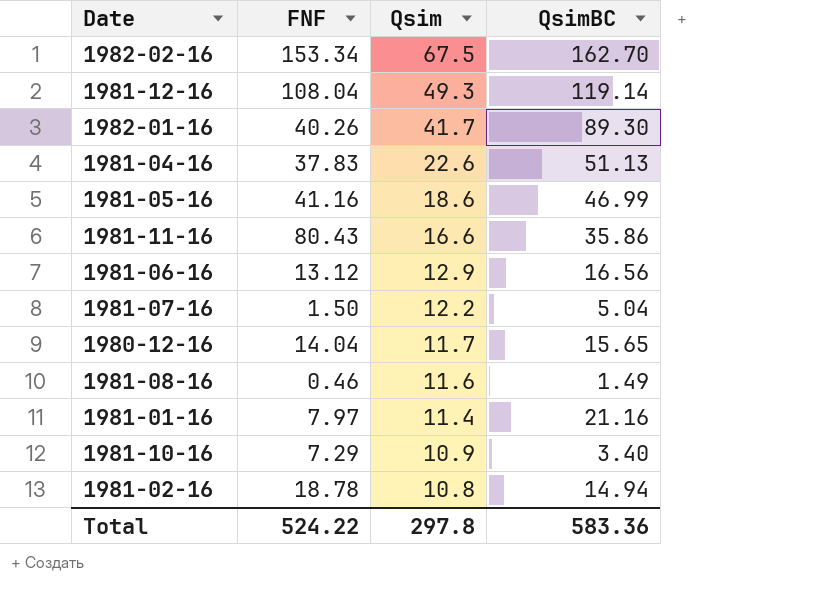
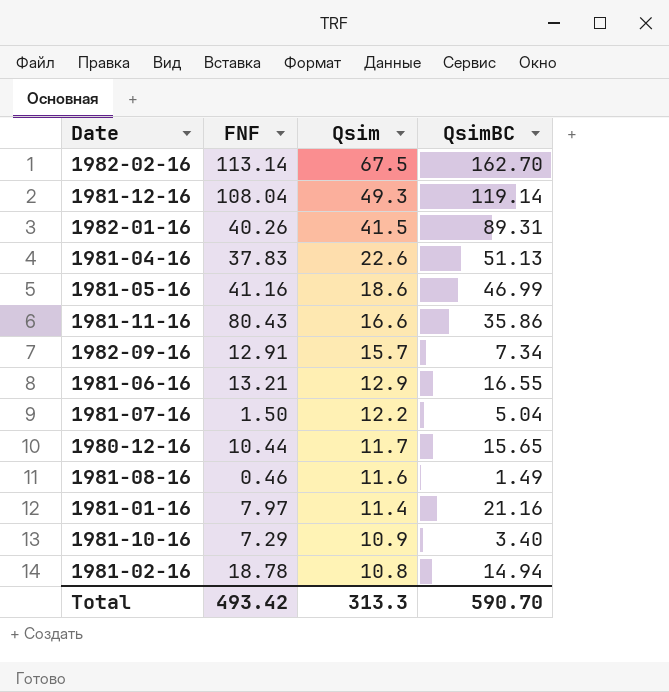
1982-02-16 | FNF: 153.34 -> 113.14
1982-01-16 | Qsim: 41.7 -> 41.5
1982-01-16 | QsimBC: 89.30 -> 89.31
row 1982-09-16: none -> 12.91 | 15.7 | 7.34
1981-06-16 | FNF: 13.12 -> 13.21
1981-06-16 | QsimBC: 16.56 -> 16.55
1980-12-16 | FNF: 14.04 -> 10.44
Total | FNF: 524.22 -> 493.42
Total | Qsim: 297.8 -> 313.3
Total | QsimBC: 583.36 -> 590.70

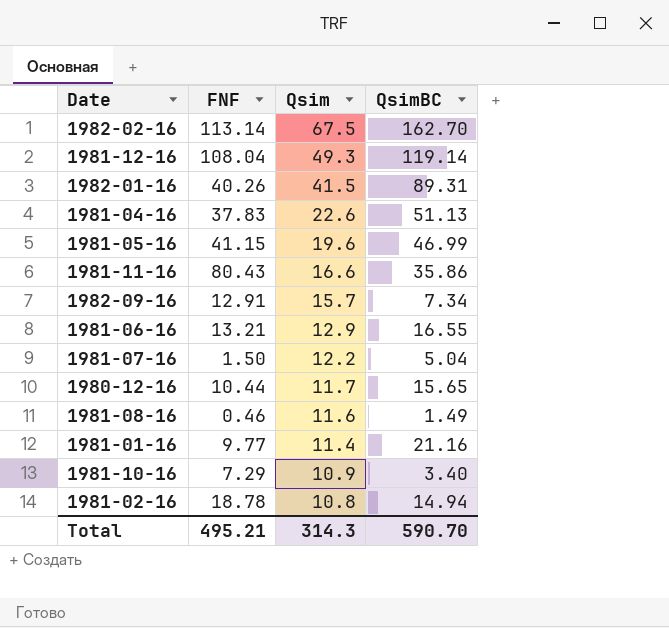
1981-05-16 | FNF: 41.16 -> 41.15
1981-05-16 | Qsim: 18.6 -> 19.6
1981-01-16 | FNF: 7.97 -> 9.77
Total | FNF: 493.42 -> 495.21
Total | Qsim: 313.3 -> 314.3

